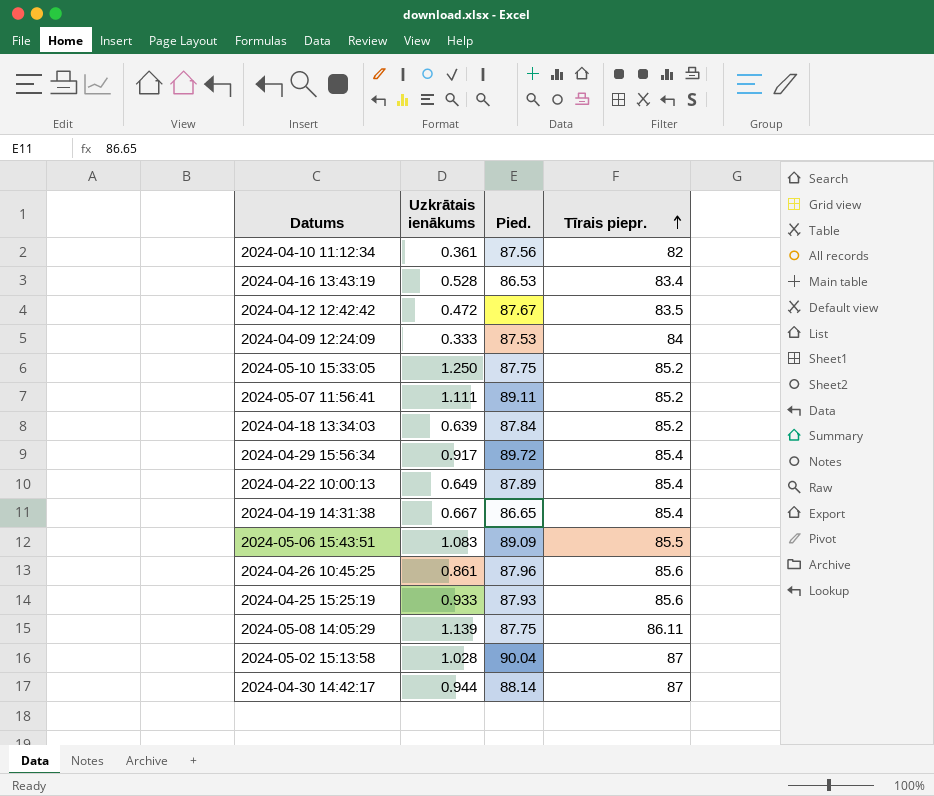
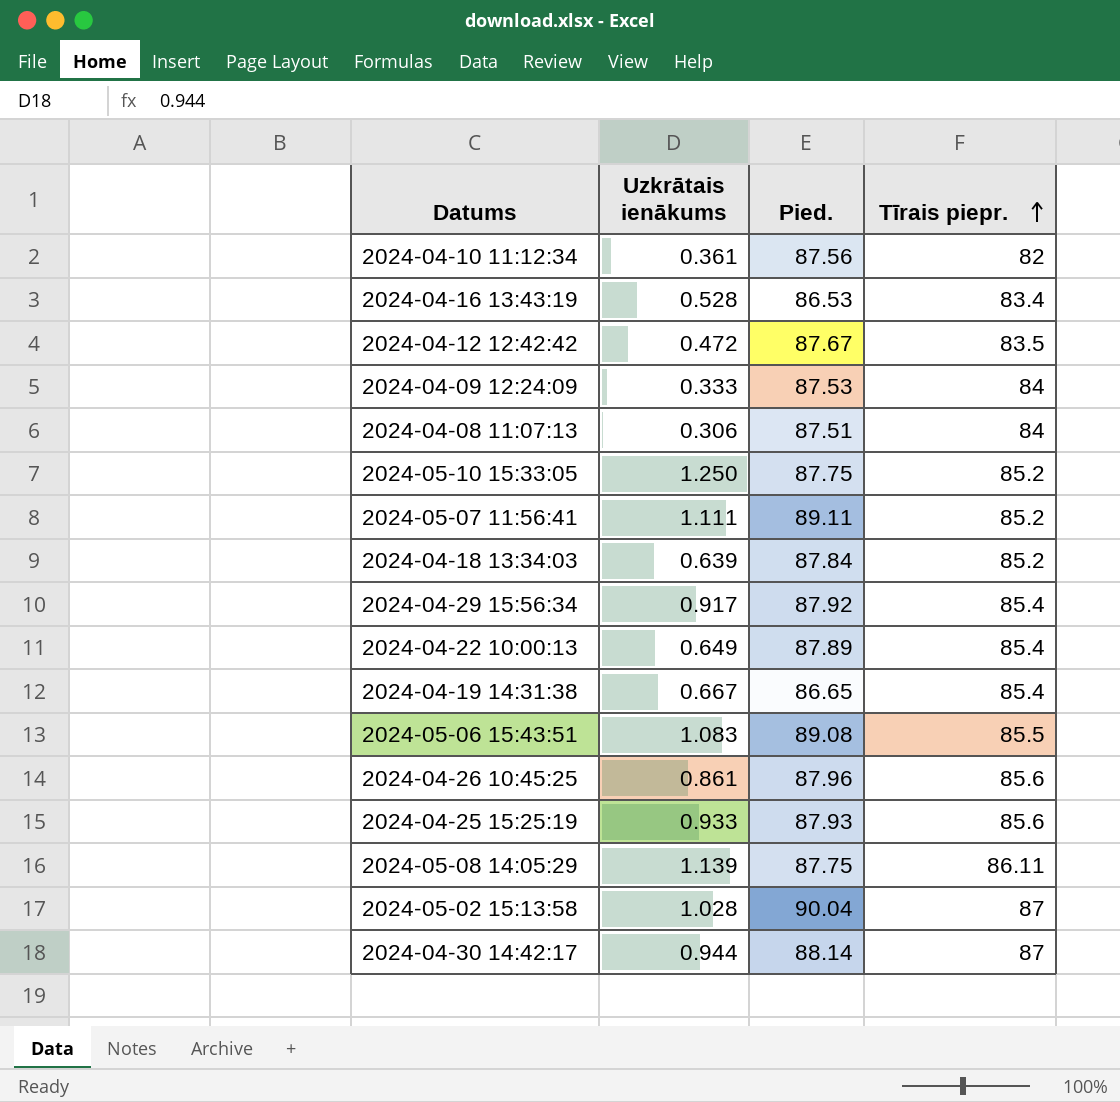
row 2024-04-08 11:07:13: none -> 0.306 | 87.51 | 84
2024-04-29 15:56:34 | Pied.: 89.72 -> 87.92
2024-05-06 15:43:51 | Pied.: 89.09 -> 89.08

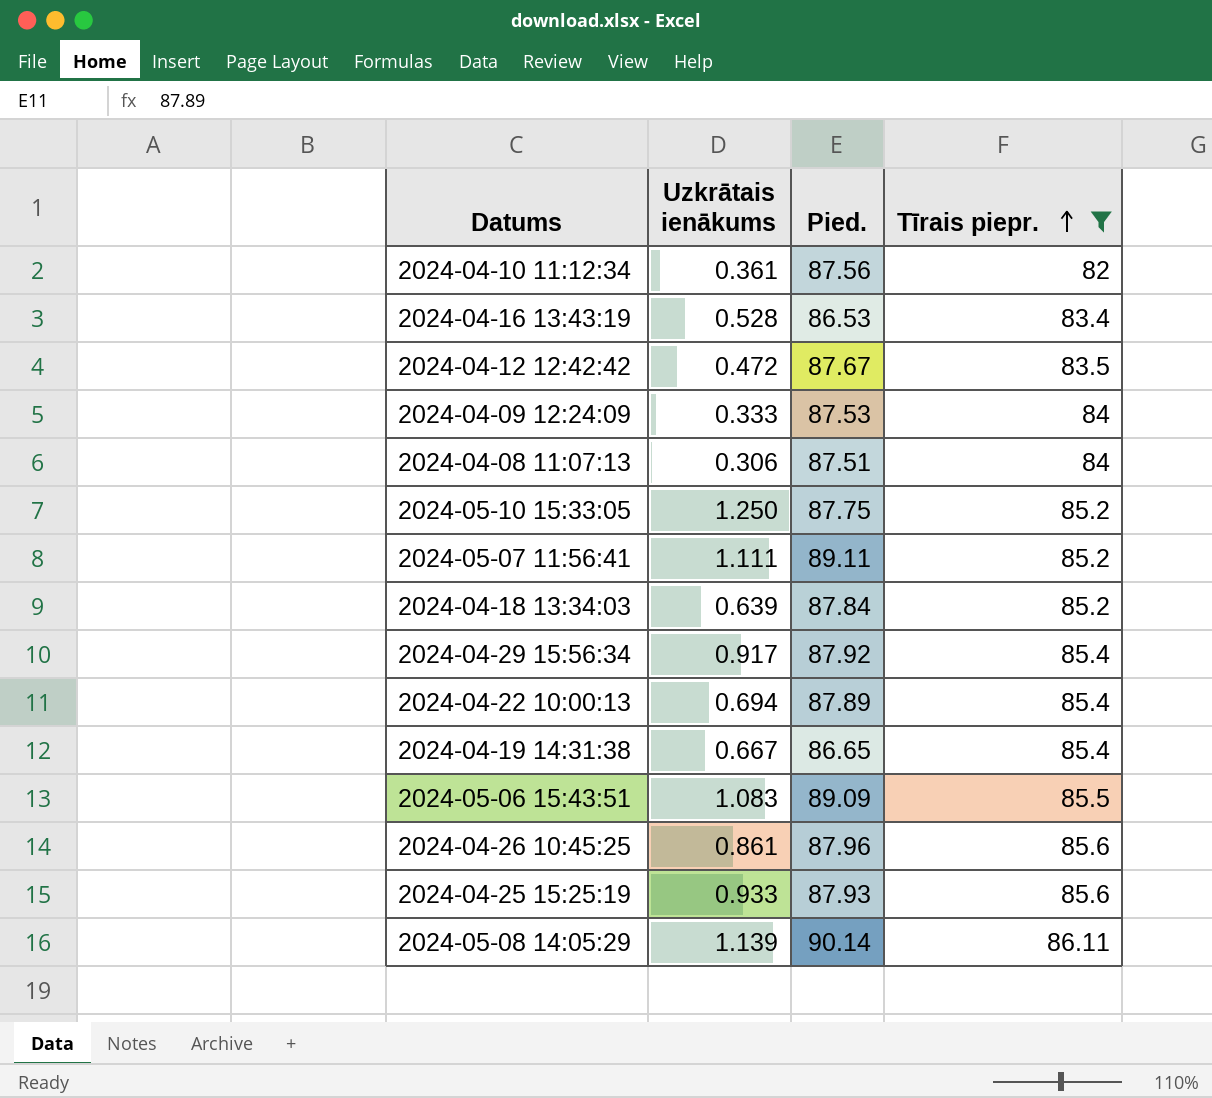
filter: none -> Tīrais piepr. != 87
2024-04-22 10:00:13 | Uzkrātais ienākums: 0.649 -> 0.694
2024-05-06 15:43:51 | Pied.: 89.08 -> 89.09
2024-05-08 14:05:29 | Pied.: 87.75 -> 90.14

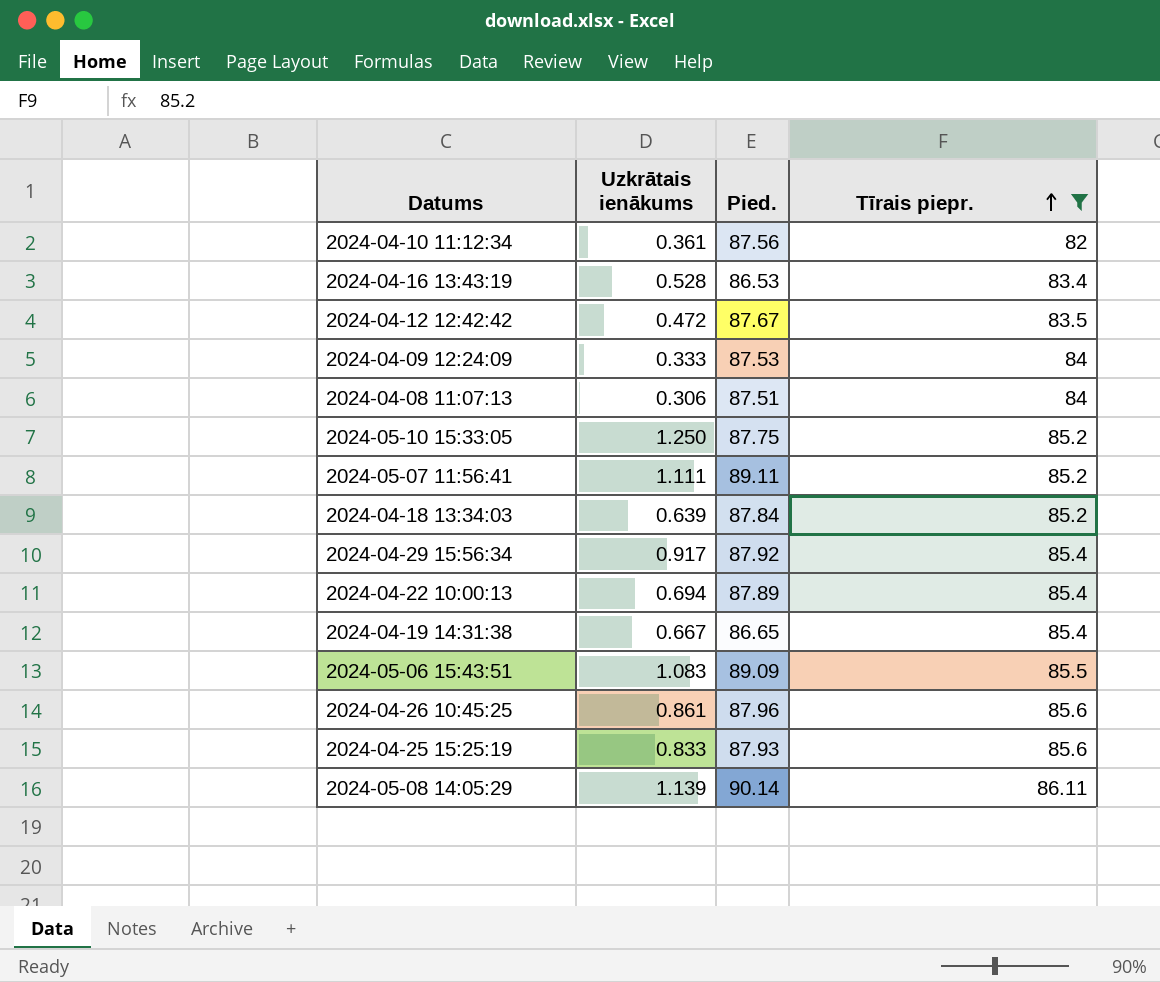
2024-04-25 15:25:19 | Uzkrātais ienākums: 0.933 -> 0.833

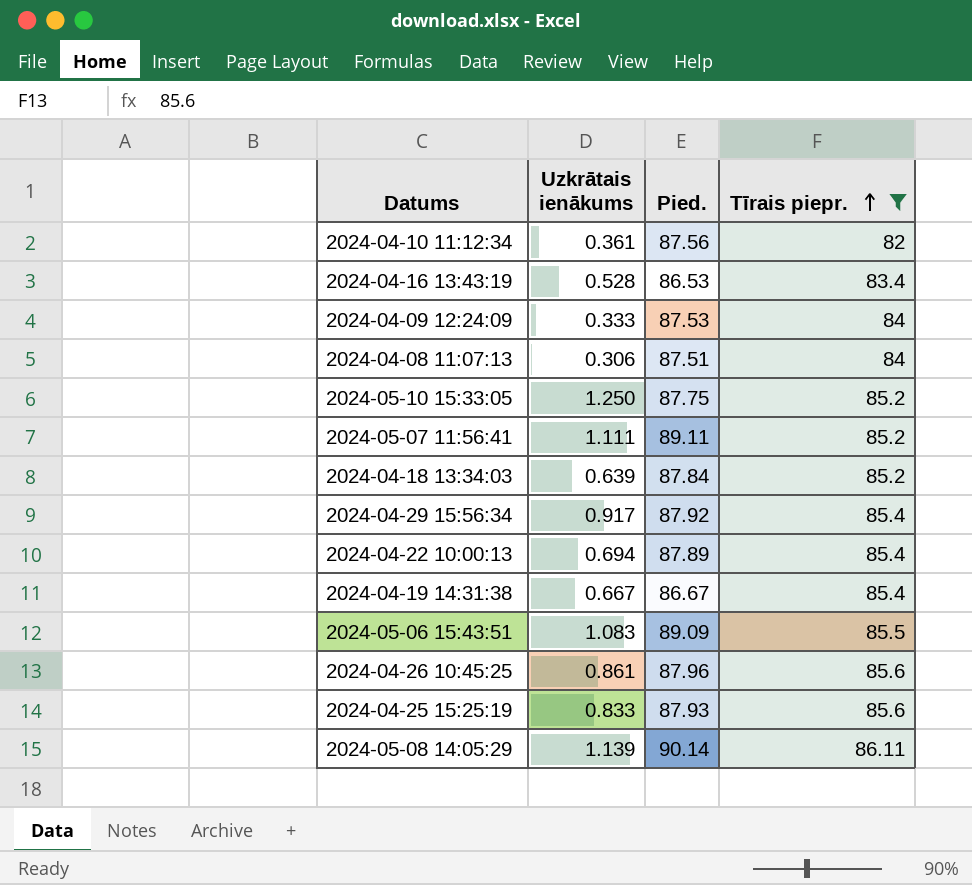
row 2024-04-12 12:42:42: 0.472 | 87.67 | 83.5 -> none
2024-04-19 14:31:38 | Pied.: 86.65 -> 86.67

